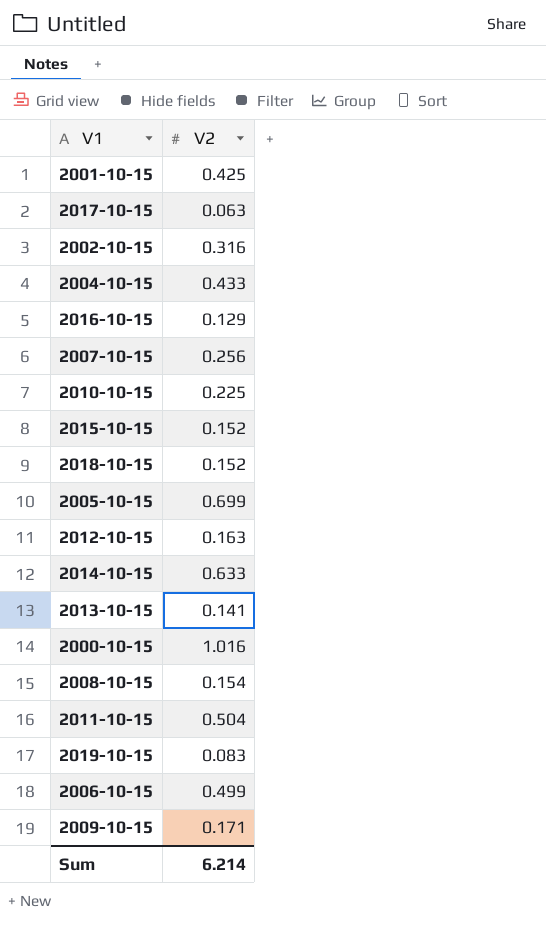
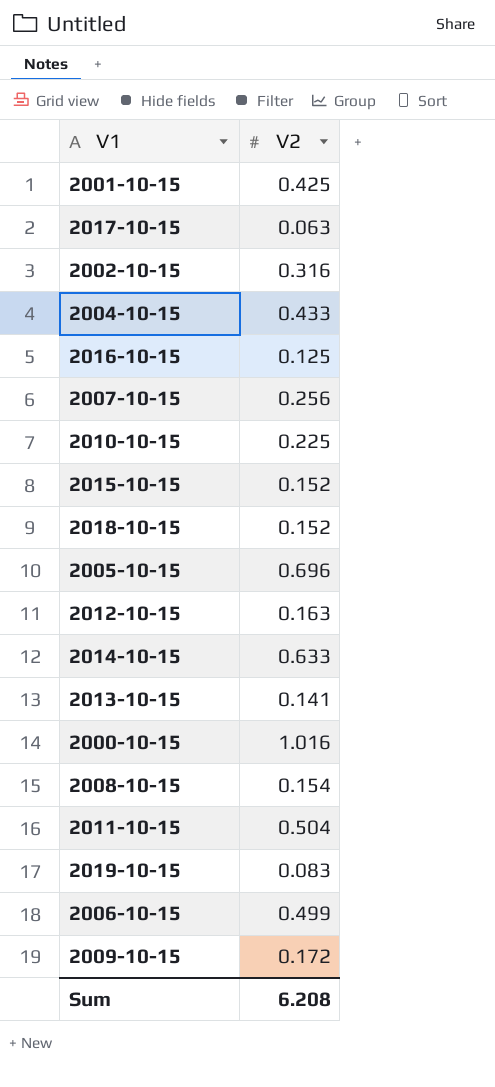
2016-10-15 | V2: 0.129 -> 0.125
2005-10-15 | V2: 0.699 -> 0.696
2009-10-15 | V2: 0.171 -> 0.172
Sum | V2: 6.214 -> 6.208

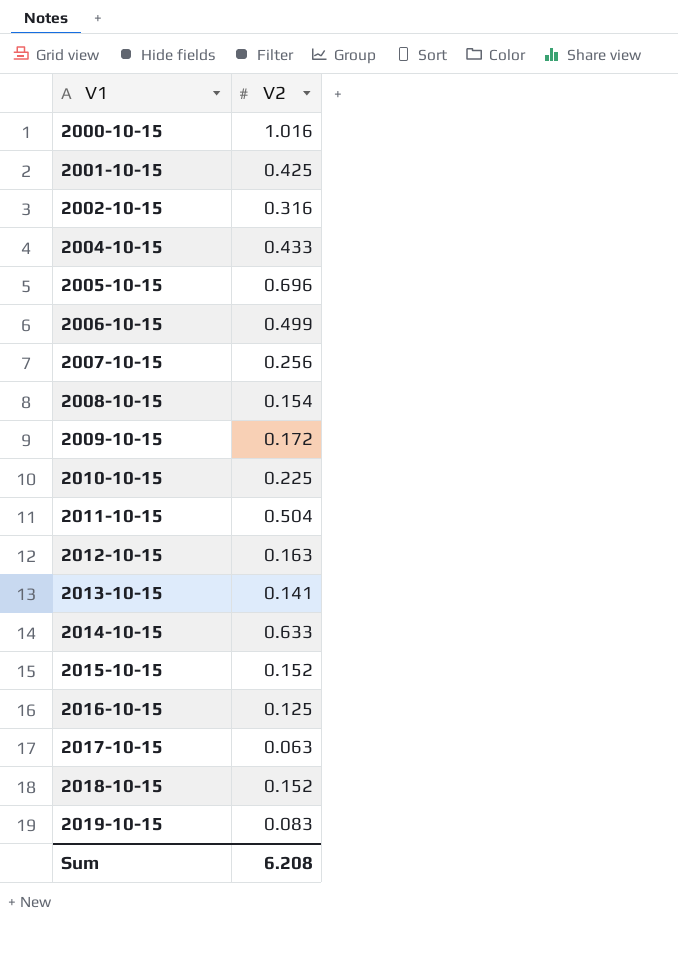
row order: none -> V1 ascending

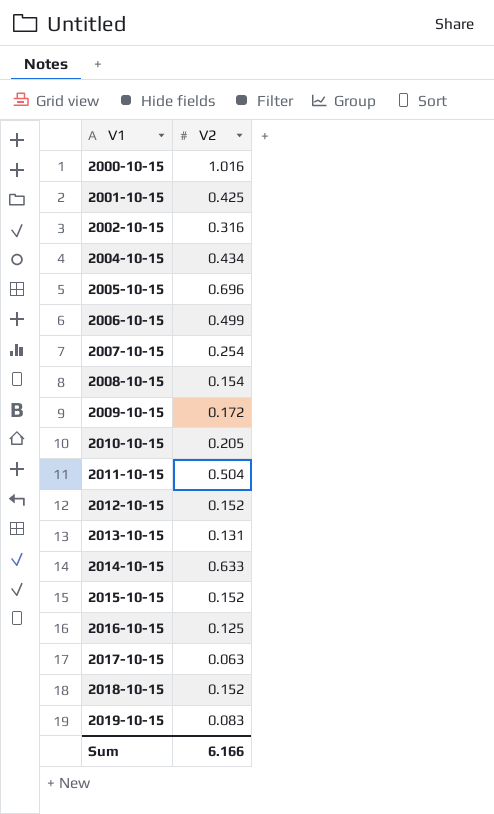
2004-10-15 | V2: 0.433 -> 0.434
2007-10-15 | V2: 0.256 -> 0.254
2010-10-15 | V2: 0.225 -> 0.205
2012-10-15 | V2: 0.163 -> 0.152
2013-10-15 | V2: 0.141 -> 0.131
Sum | V2: 6.208 -> 6.166

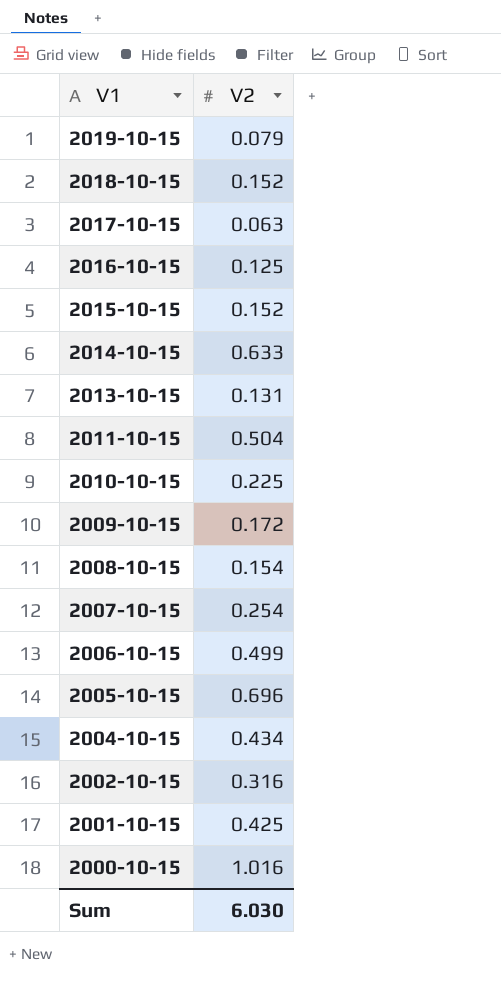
row order: V1 ascending -> V1 descending
row 2012-10-15: 0.152 -> none
2019-10-15 | V2: 0.083 -> 0.079
2010-10-15 | V2: 0.205 -> 0.225
Sum | V2: 6.166 -> 6.030

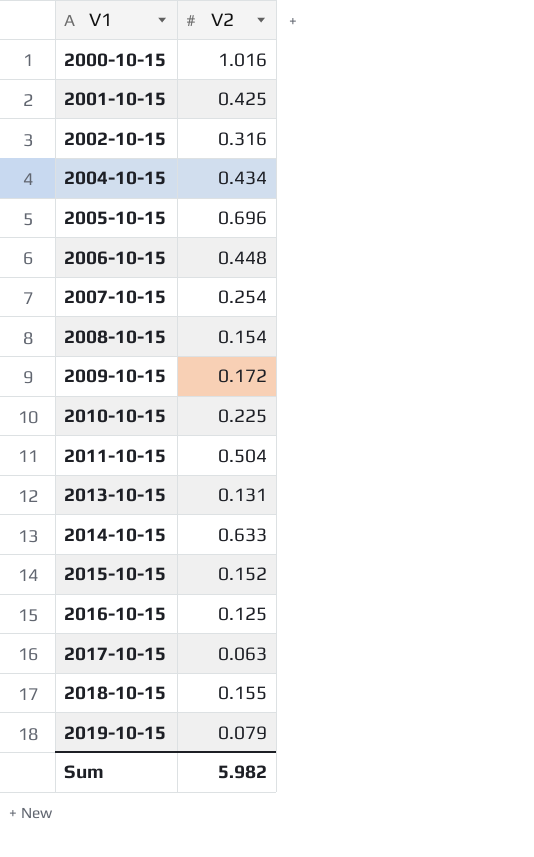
row order: V1 descending -> V1 ascending
2006-10-15 | V2: 0.499 -> 0.448
2018-10-15 | V2: 0.152 -> 0.155
Sum | V2: 6.030 -> 5.982

